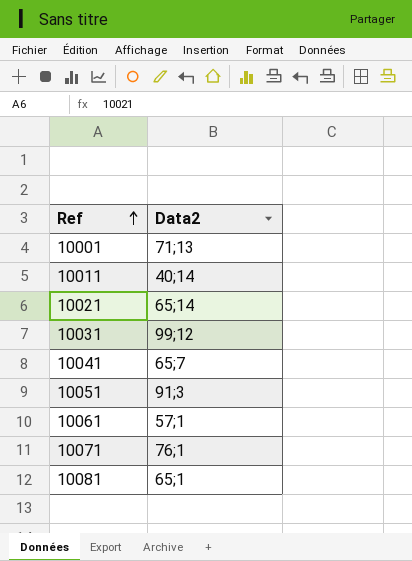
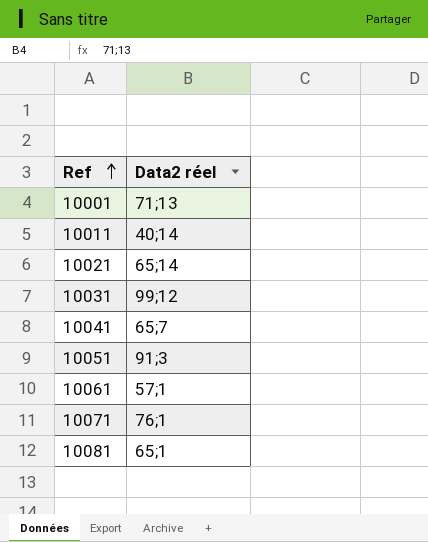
column name: Data2 -> Data2 réel

